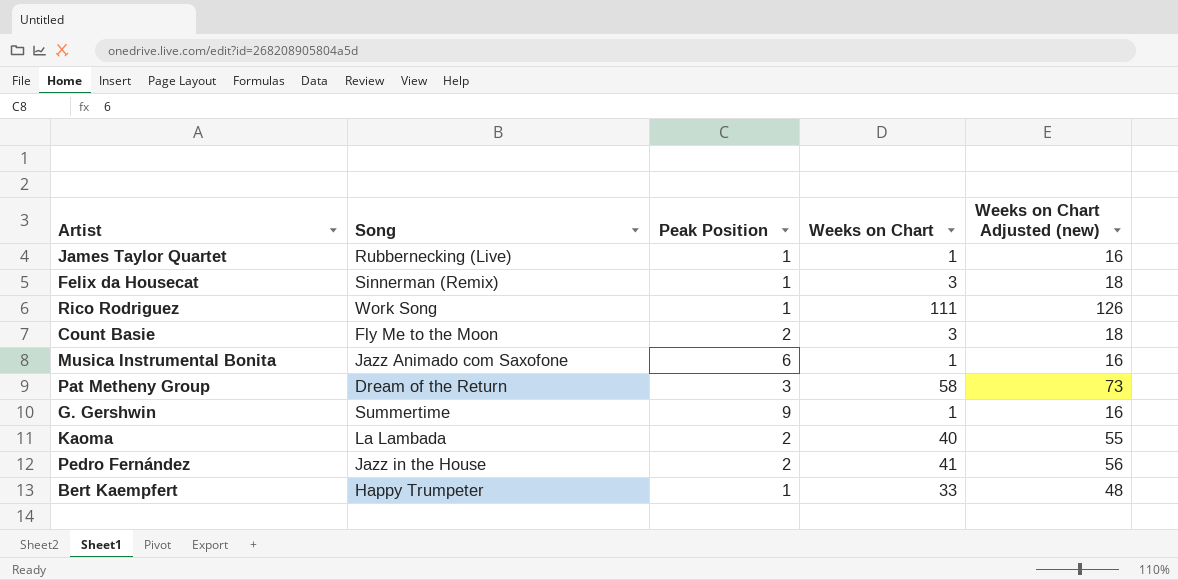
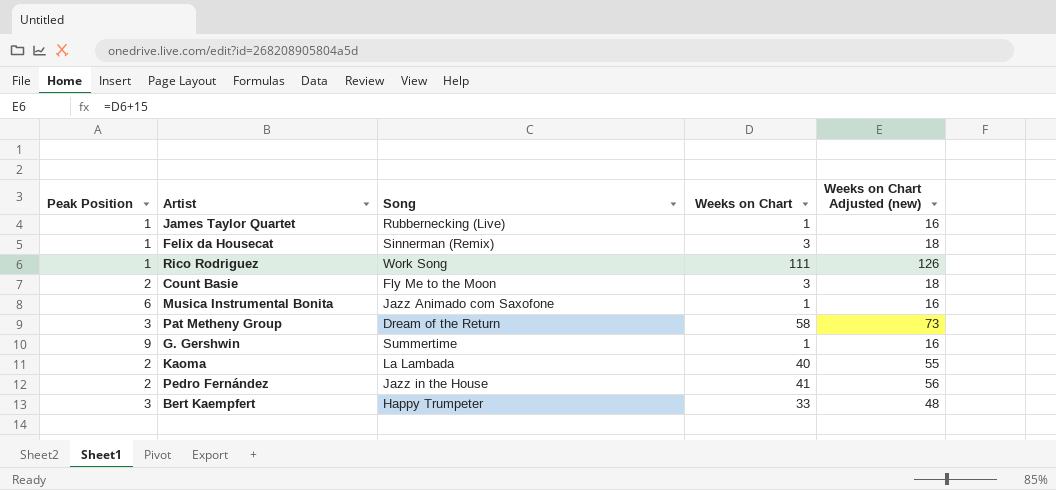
column Peak Position | position: 3 -> 1
Bert Kaempfert | Peak Position: 1 -> 3

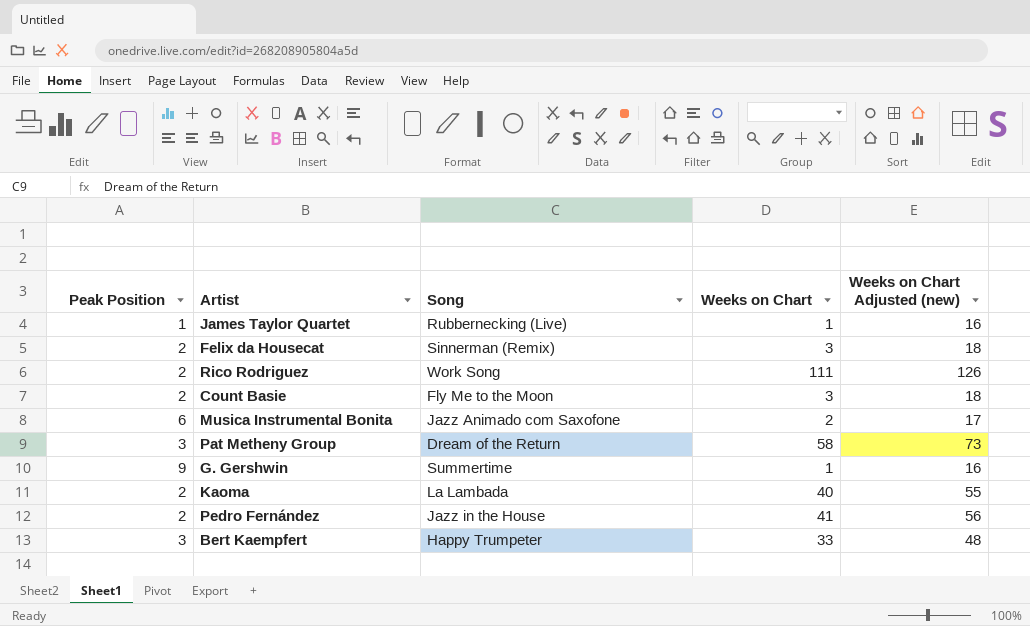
Felix da Housecat | Peak Position: 1 -> 2
Rico Rodriguez | Peak Position: 1 -> 2
Musica Instrumental Bonita | Weeks on Chart: 1 -> 2
Musica Instrumental Bonita | Weeks on Chart Adjusted (new): 16 -> 17

